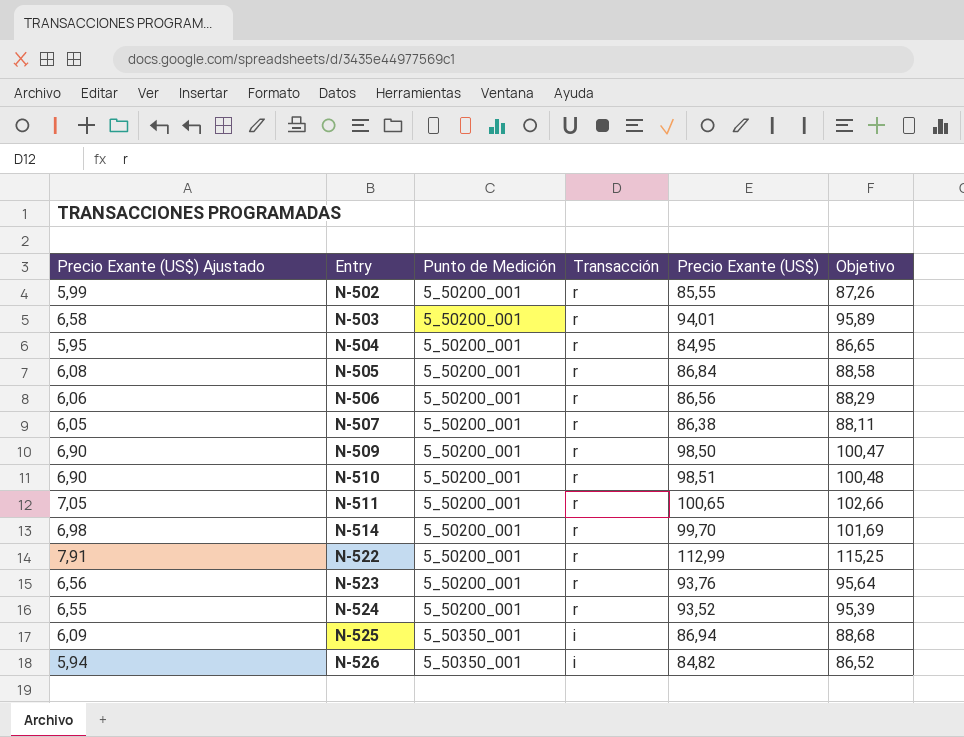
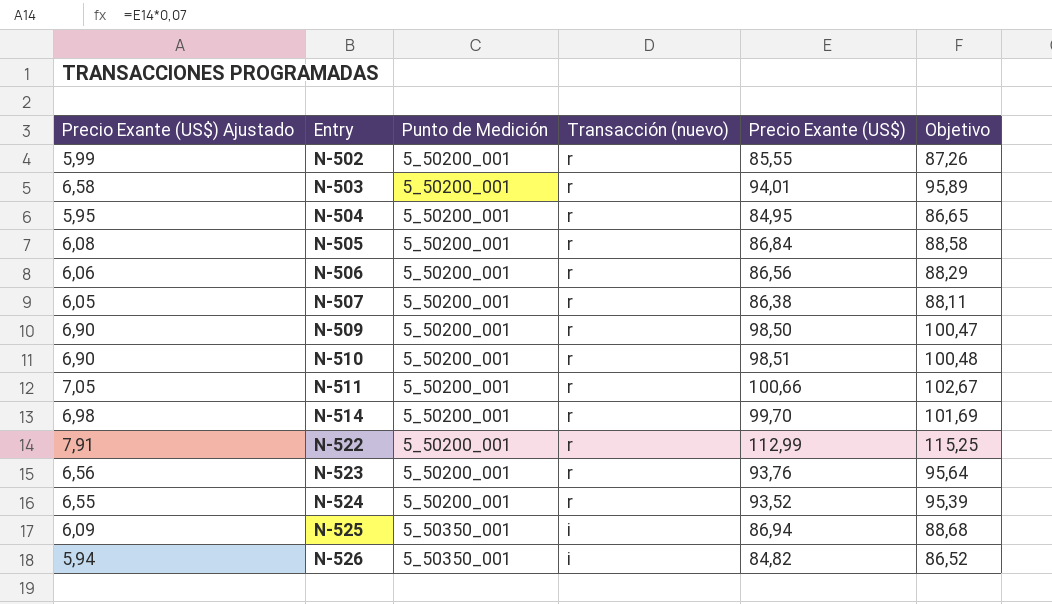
column name: Transacción -> Transacción (nuevo)
N-511 | Precio Exante (US$): 100,65 -> 100,66
N-511 | Objetivo: 102,66 -> 102,67

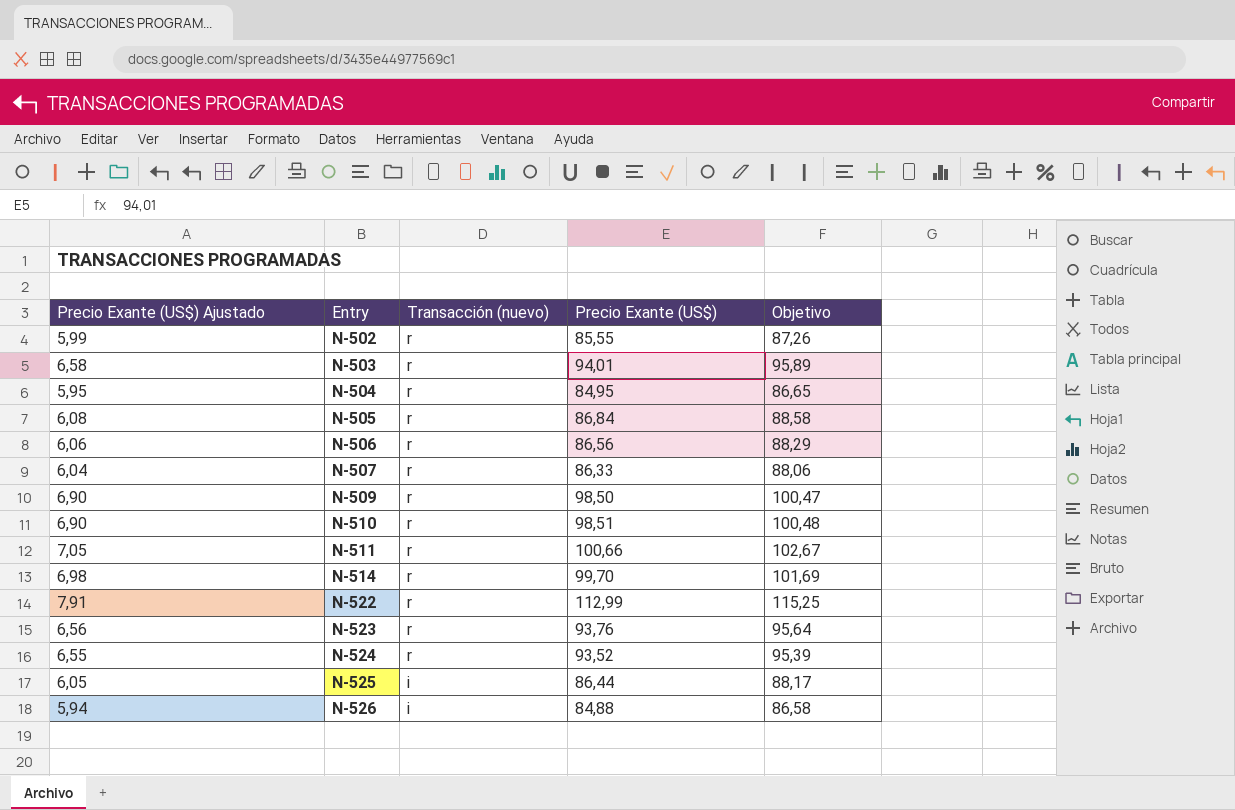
column Punto de Medición | position: 3 -> none
N-507 | Precio Exante (US$) Ajustado: 6,05 -> 6,04
N-507 | Precio Exante (US$): 86,38 -> 86,33
N-507 | Objetivo: 88,11 -> 88,06
N-525 | Precio Exante (US$) Ajustado: 6,09 -> 6,05
N-525 | Precio Exante (US$): 86,94 -> 86,44
N-525 | Objetivo: 88,68 -> 88,17
N-526 | Precio Exante (US$): 84,82 -> 84,88
N-526 | Objetivo: 86,52 -> 86,58

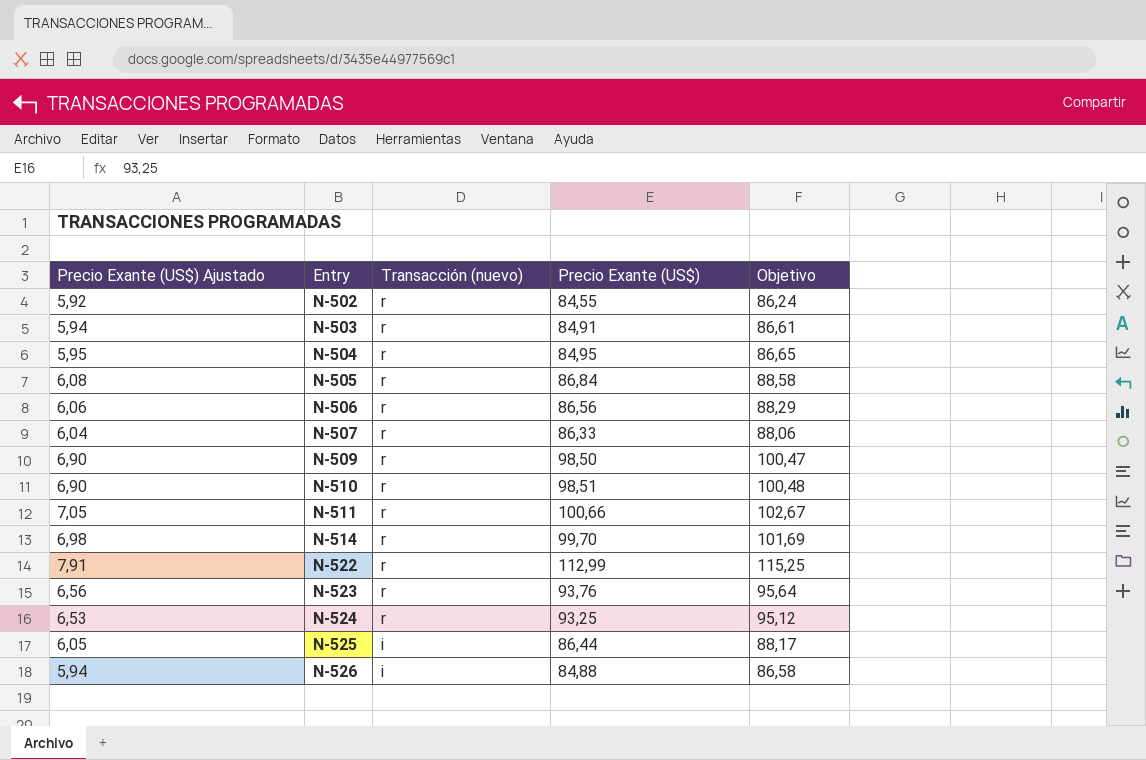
N-502 | Precio Exante (US$) Ajustado: 5,99 -> 5,92
N-502 | Precio Exante (US$): 85,55 -> 84,55
N-502 | Objetivo: 87,26 -> 86,24
N-503 | Precio Exante (US$) Ajustado: 6,58 -> 5,94
N-503 | Precio Exante (US$): 94,01 -> 84,91
N-503 | Objetivo: 95,89 -> 86,61
N-524 | Precio Exante (US$) Ajustado: 6,55 -> 6,53
N-524 | Precio Exante (US$): 93,52 -> 93,25
N-524 | Objetivo: 95,39 -> 95,12

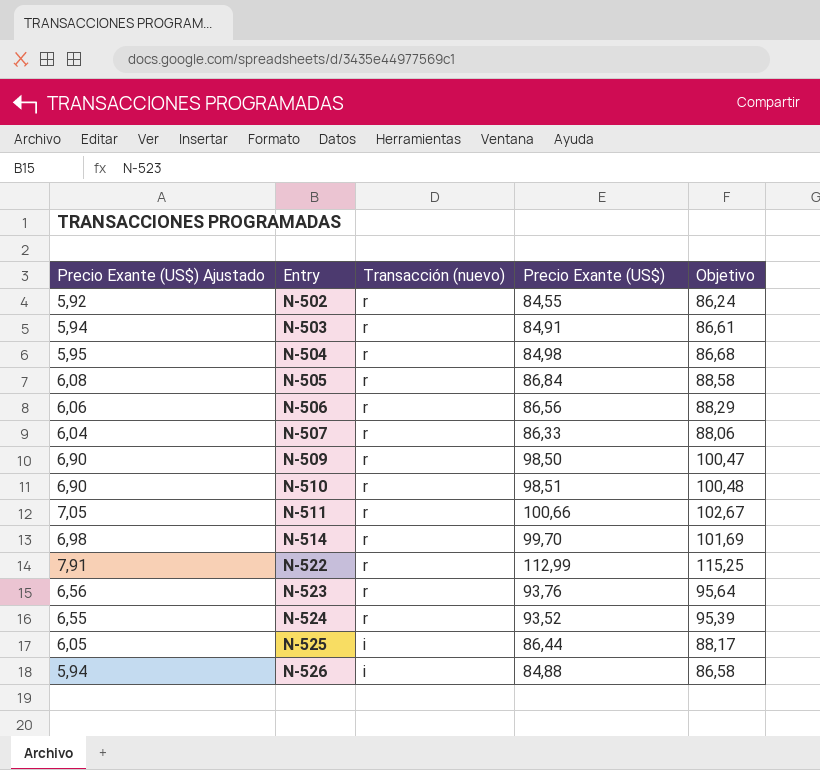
N-504 | Precio Exante (US$): 84,95 -> 84,98
N-504 | Objetivo: 86,65 -> 86,68
N-524 | Precio Exante (US$) Ajustado: 6,53 -> 6,55
N-524 | Precio Exante (US$): 93,25 -> 93,52
N-524 | Objetivo: 95,12 -> 95,39

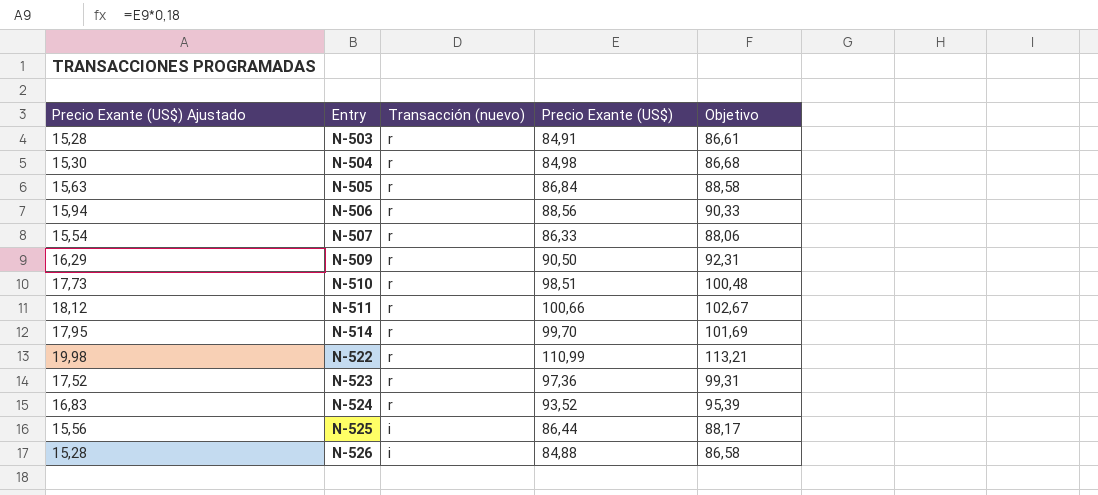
column Precio Exante (US$) Ajustado | formula: [Precio Exante (US$)] * 0,07 -> [Precio Exante (US$)] * 0,18
row N-502: 5,92 | r | 84,55 | 86,24 -> none
N-506 | Precio Exante (US$): 86,56 -> 88,56
N-506 | Objetivo: 88,29 -> 90,33
N-509 | Precio Exante (US$): 98,50 -> 90,50
N-509 | Objetivo: 100,47 -> 92,31
N-522 | Precio Exante (US$): 112,99 -> 110,99
N-522 | Objetivo: 115,25 -> 113,21
N-523 | Precio Exante (US$): 93,76 -> 97,36
N-523 | Objetivo: 95,64 -> 99,31

